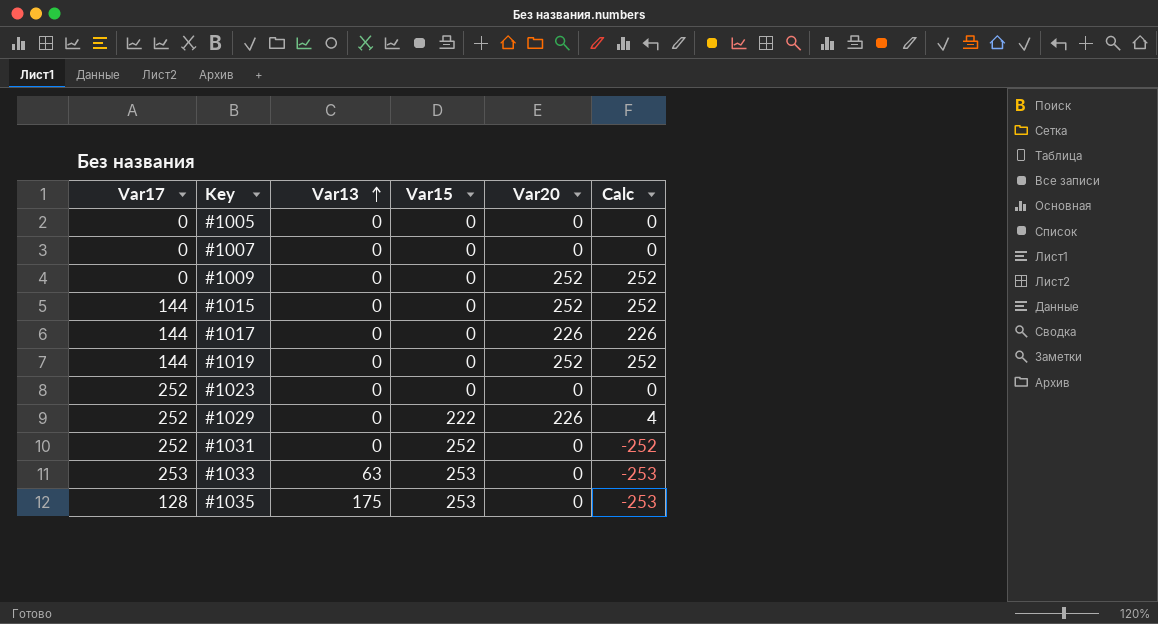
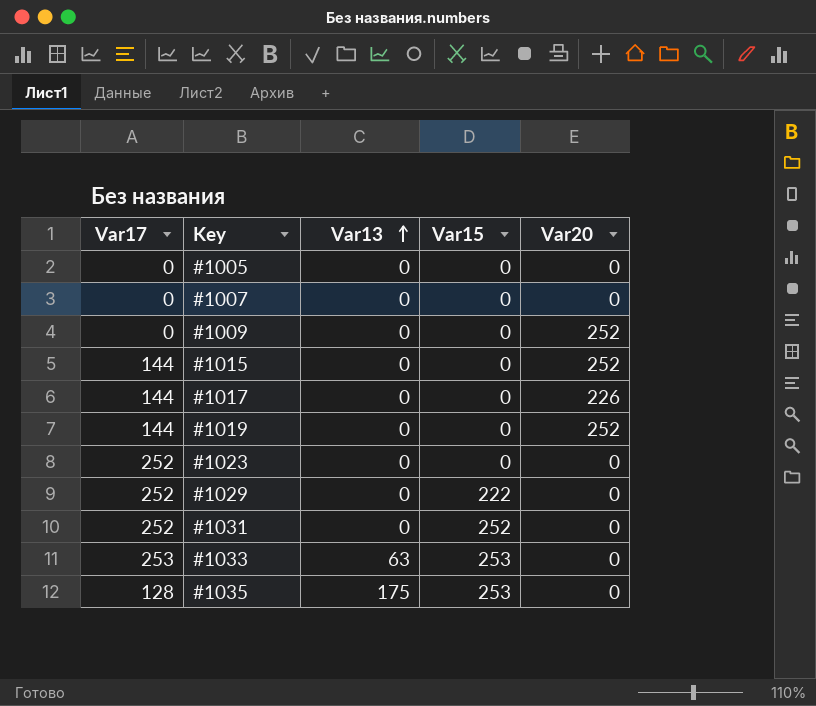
column Calc | formula: [Var20] - [Var15] -> none
#1029 | Var20: 226 -> 0

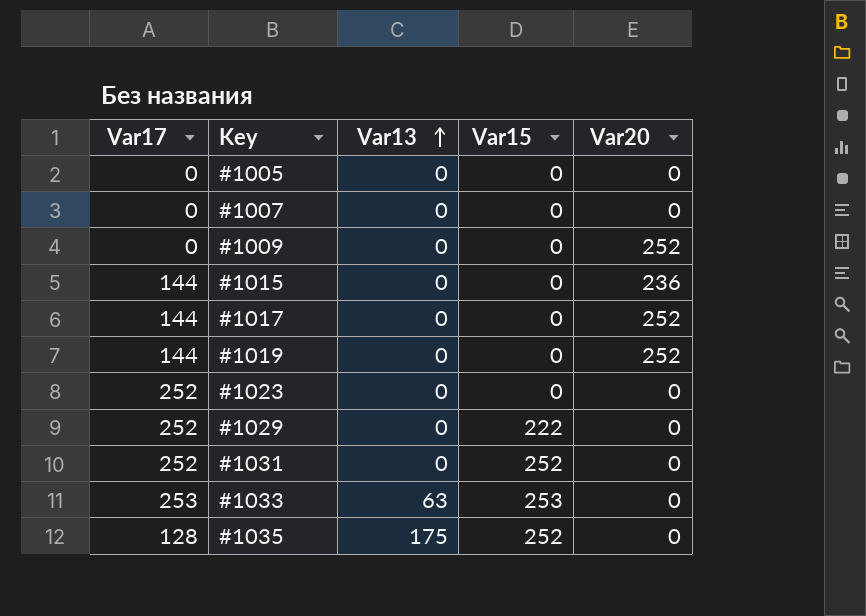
#1015 | Var20: 252 -> 236
#1017 | Var20: 226 -> 252
#1035 | Var15: 253 -> 252

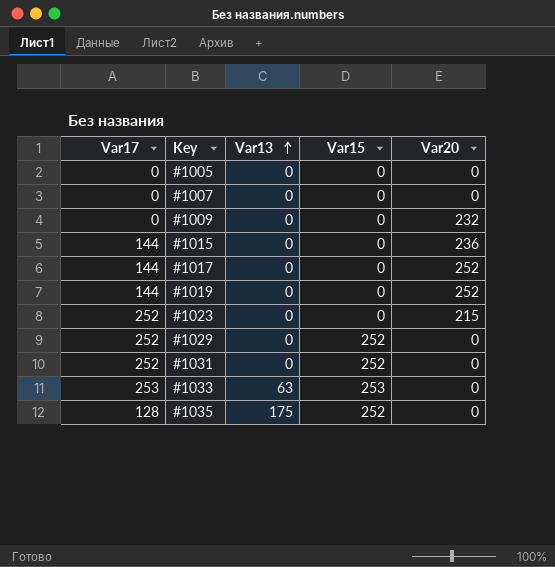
#1009 | Var20: 252 -> 232
#1023 | Var20: 0 -> 215
#1029 | Var15: 222 -> 252

